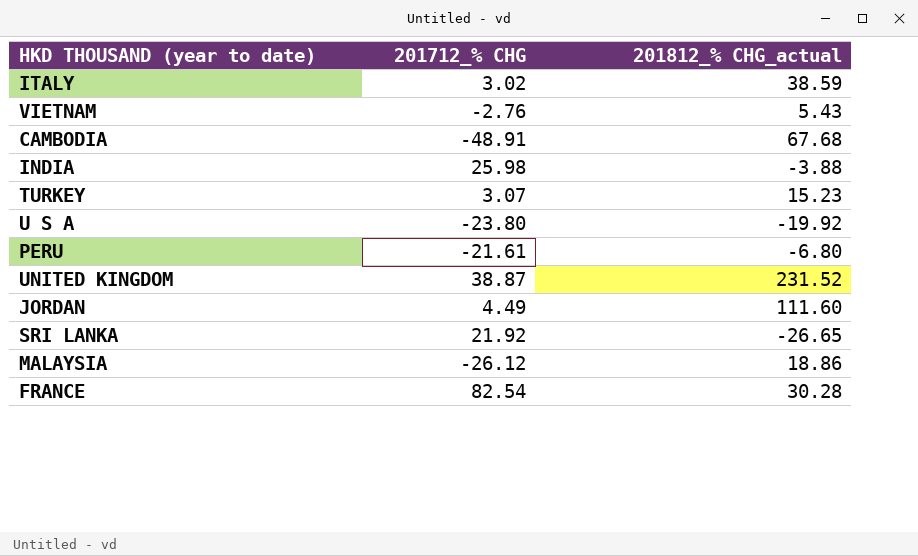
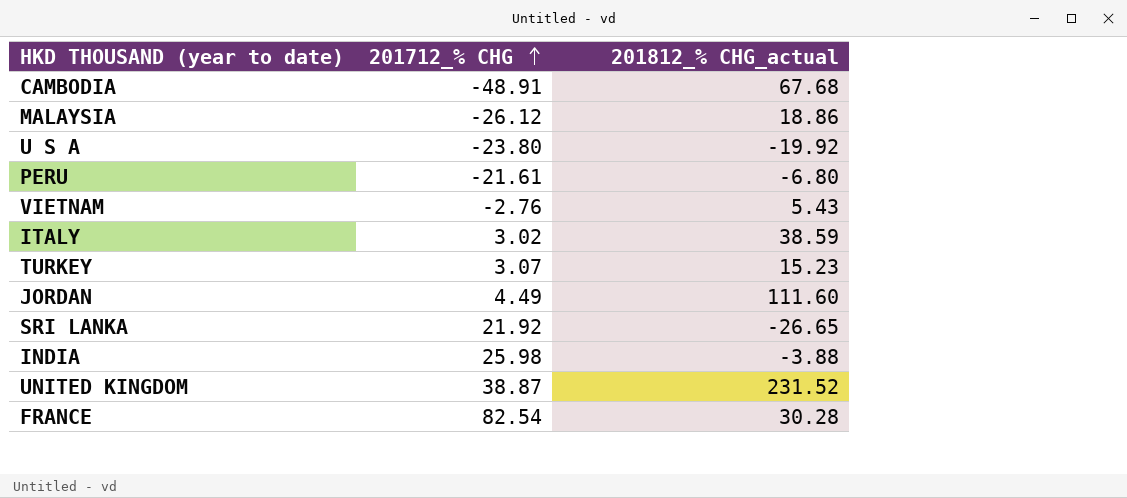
row order: none -> 201712_% CHG ascending

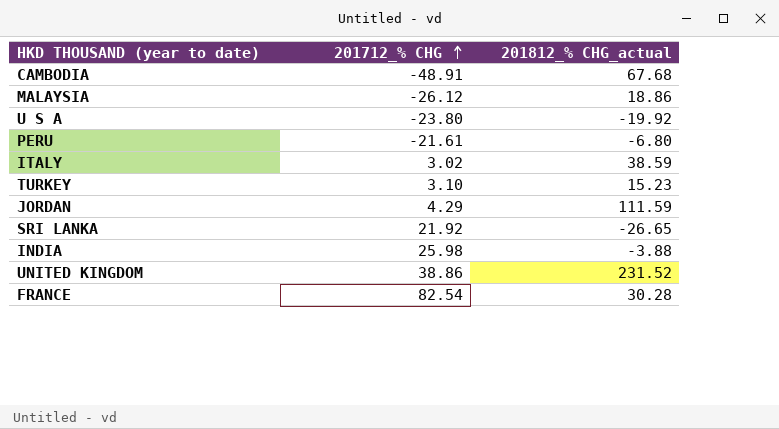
row VIETNAM: -2.76 | 5.43 -> none
TURKEY | 201712_% CHG: 3.07 -> 3.10
JORDAN | 201712_% CHG: 4.49 -> 4.29
JORDAN | 201812_% CHG_actual: 111.60 -> 111.59
UNITED KINGDOM | 201712_% CHG: 38.87 -> 38.86

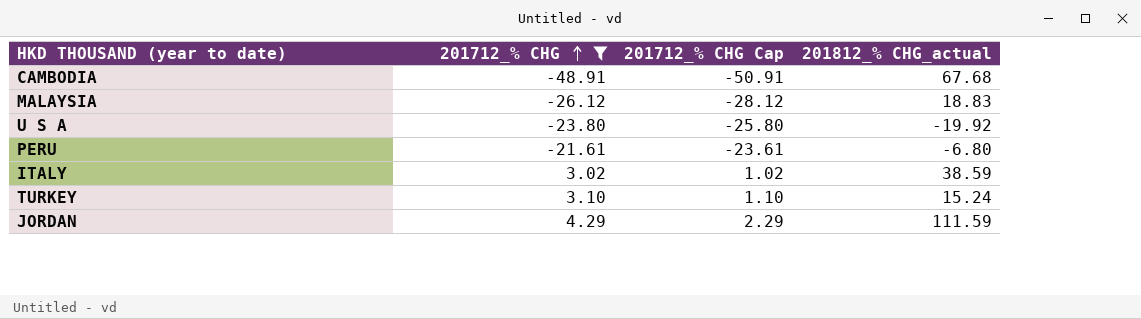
filter: none -> 201712_% CHG <= 4.29
column 201712_% CHG Cap | formula: none -> [201712_% CHG] - 2
MALAYSIA | 201812_% CHG_actual: 18.86 -> 18.83
TURKEY | 201812_% CHG_actual: 15.23 -> 15.24

